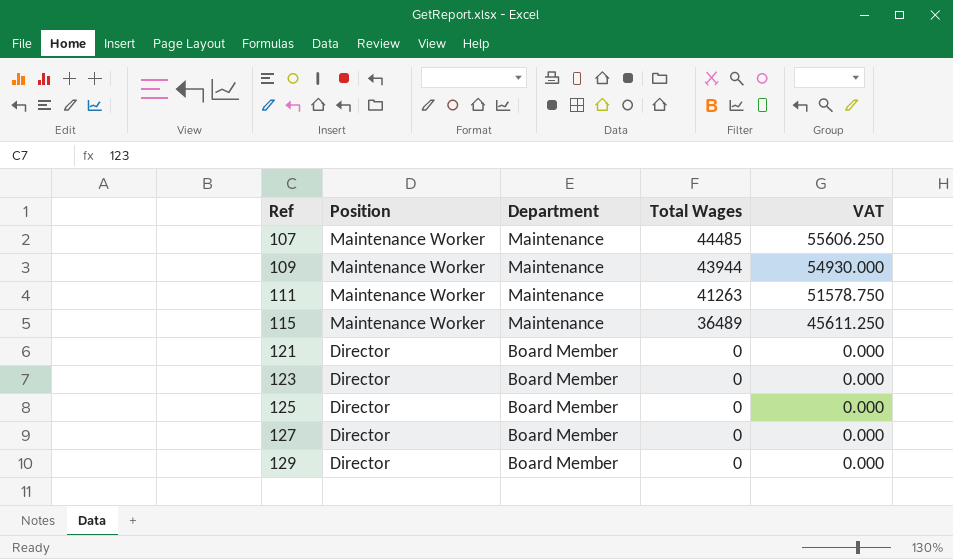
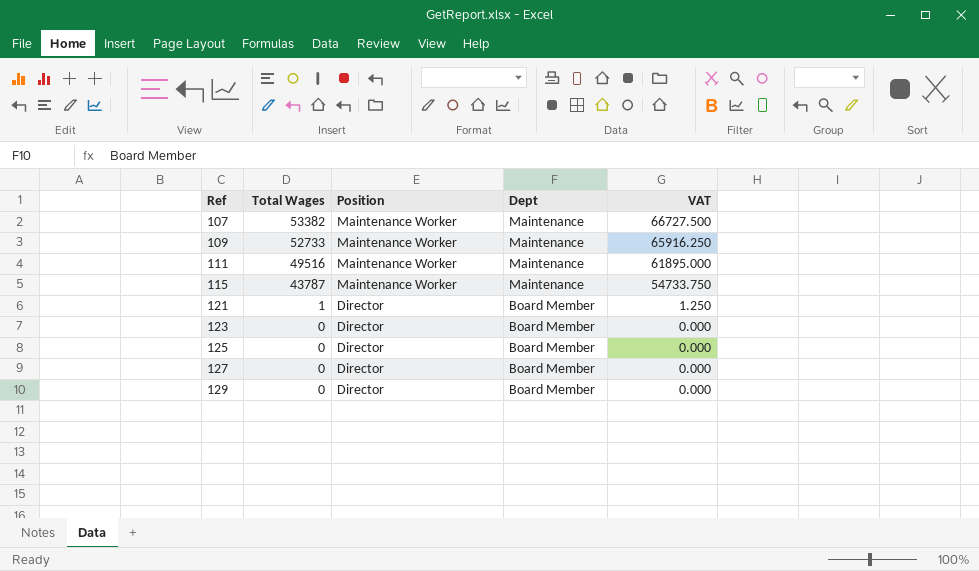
column Total Wages | position: 4 -> 2
column name: Department -> Dept
107 | Total Wages: 44485 -> 53382
107 | VAT: 55606.250 -> 66727.500
109 | Total Wages: 43944 -> 52733
109 | VAT: 54930.000 -> 65916.250
111 | Total Wages: 41263 -> 49516
111 | VAT: 51578.750 -> 61895.000
115 | Total Wages: 36489 -> 43787
115 | VAT: 45611.250 -> 54733.750
121 | Total Wages: 0 -> 1
121 | VAT: 0.000 -> 1.250

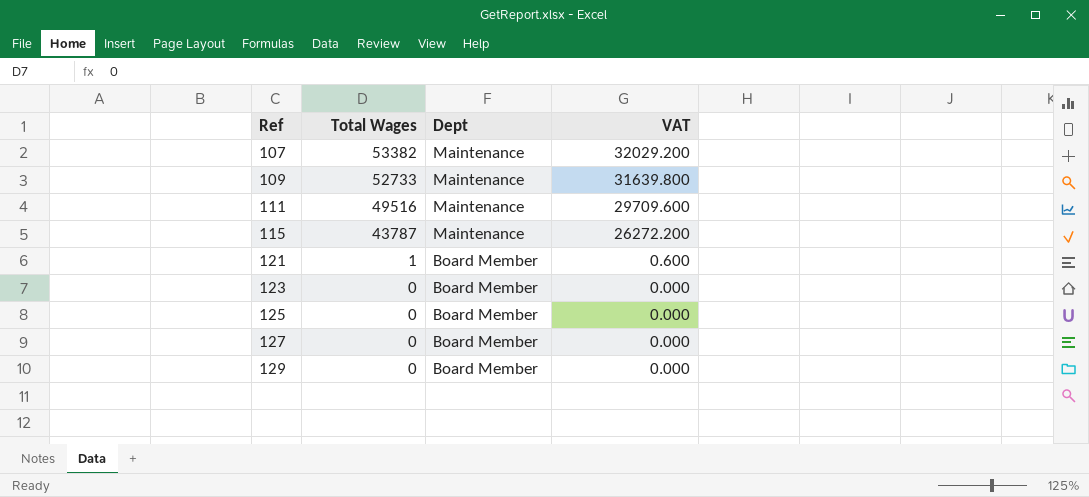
column Position | position: 3 -> none
column VAT | formula: [Total Wages] * 1.25 -> [Total Wages] * 0.6

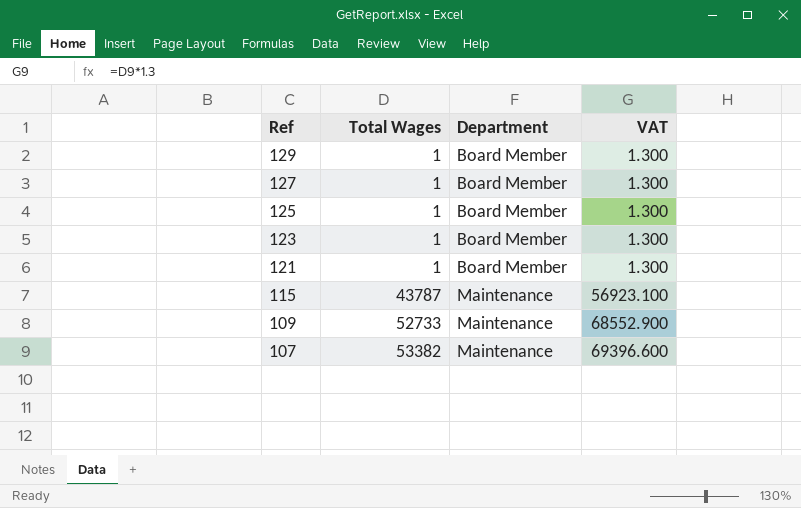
row order: Ref ascending -> Ref descending
column name: Dept -> Department
column VAT | formula: [Total Wages] * 0.6 -> [Total Wages] * 1.3
row 111: 49516 | Maintenance | 29709.600 -> none
129 | Total Wages: 0 -> 1
127 | Total Wages: 0 -> 1
125 | Total Wages: 0 -> 1
123 | Total Wages: 0 -> 1

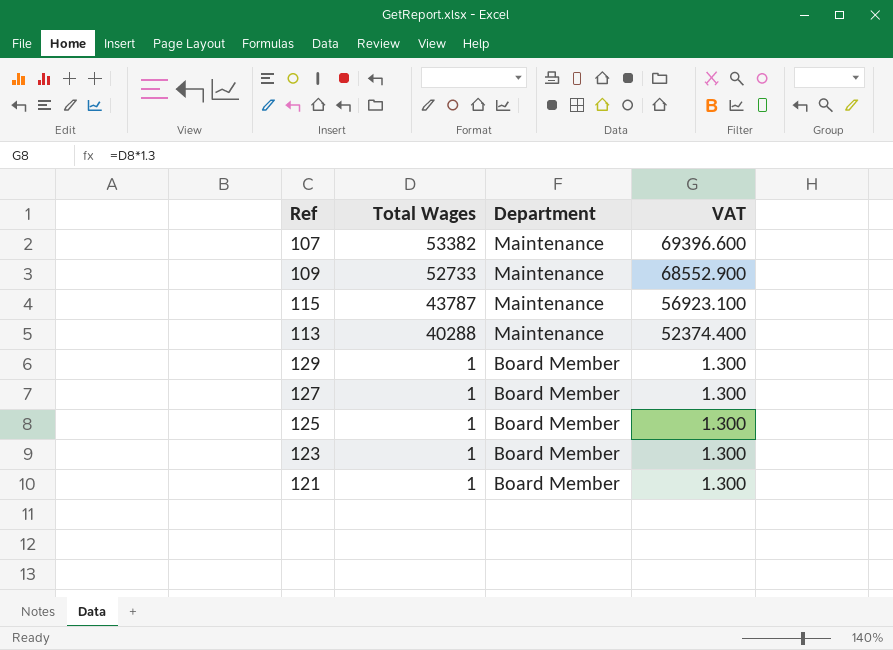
row order: Ref descending -> Total Wages descending
row 113: none -> 40288 | Maintenance | 52374.400

